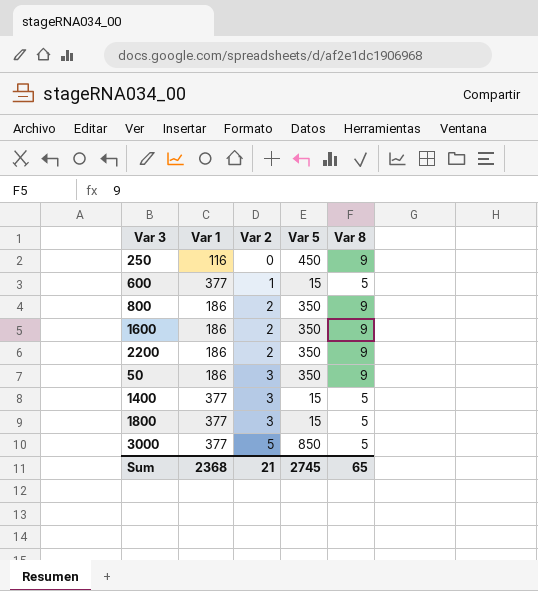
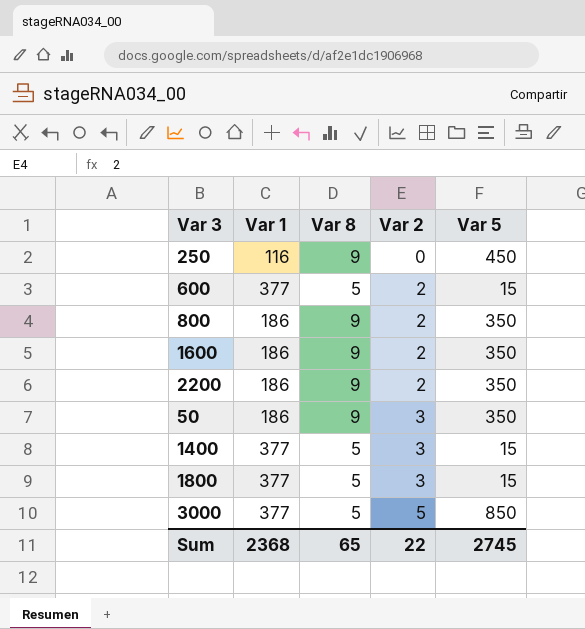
column Var 8 | position: 5 -> 3
600 | Var 2: 1 -> 2
Sum | Var 2: 21 -> 22

